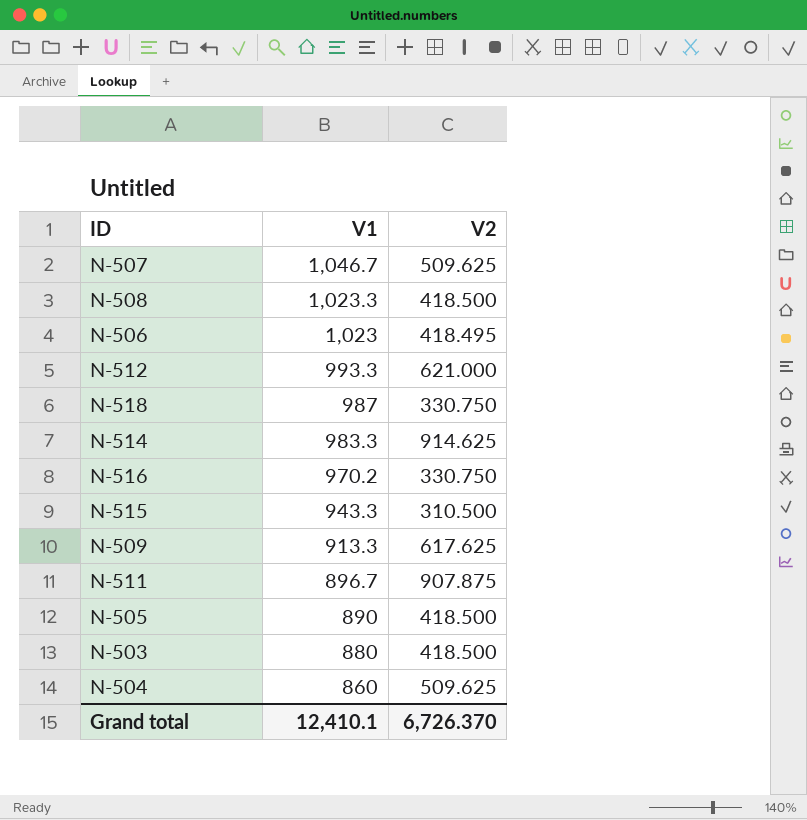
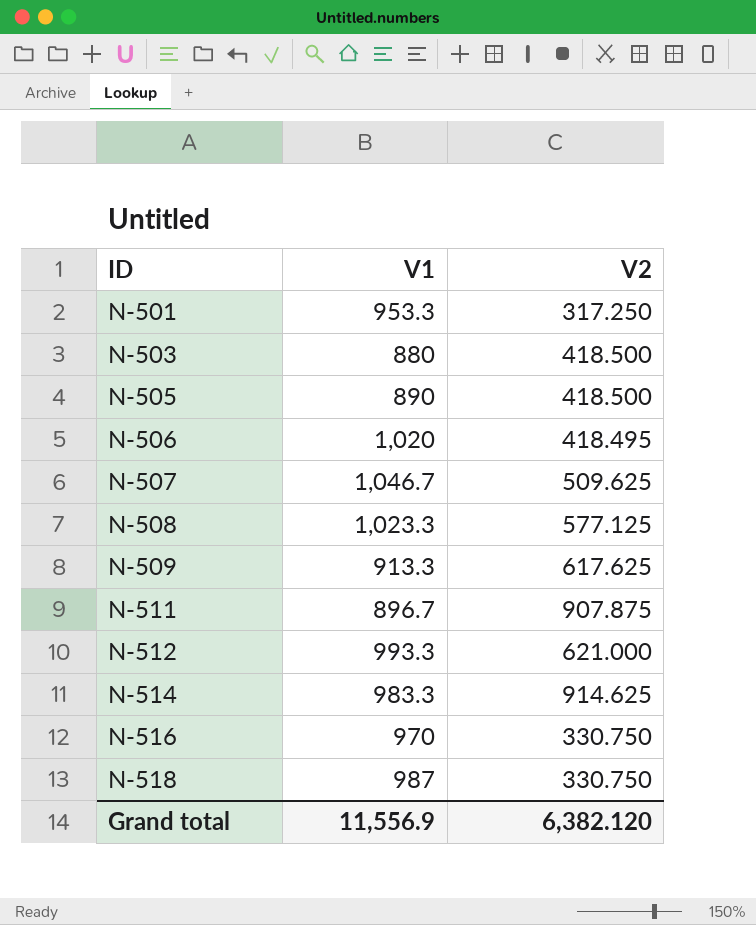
row order: V1 descending -> ID ascending
row N-515: 943.3 | 310.500 -> none
row N-504: 860 | 509.625 -> none
row N-501: none -> 953.3 | 317.250
N-506 | V1: 1,023 -> 1,020
N-508 | V2: 418.500 -> 577.125
N-516 | V1: 970.2 -> 970
Grand total | V1: 12,410.1 -> 11,556.9
Grand total | V2: 6,726.370 -> 6,382.120

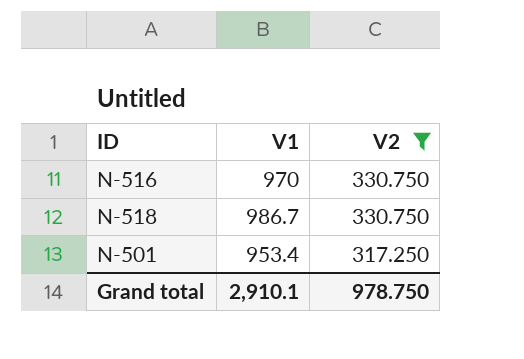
filter: none -> V2 <= 330.750
row order: ID ascending -> V2 descending
N-518 | V1: 987 -> 986.7
N-501 | V1: 953.3 -> 953.4
Grand total | V1: 11,556.9 -> 2,910.1
Grand total | V2: 6,382.120 -> 978.750

